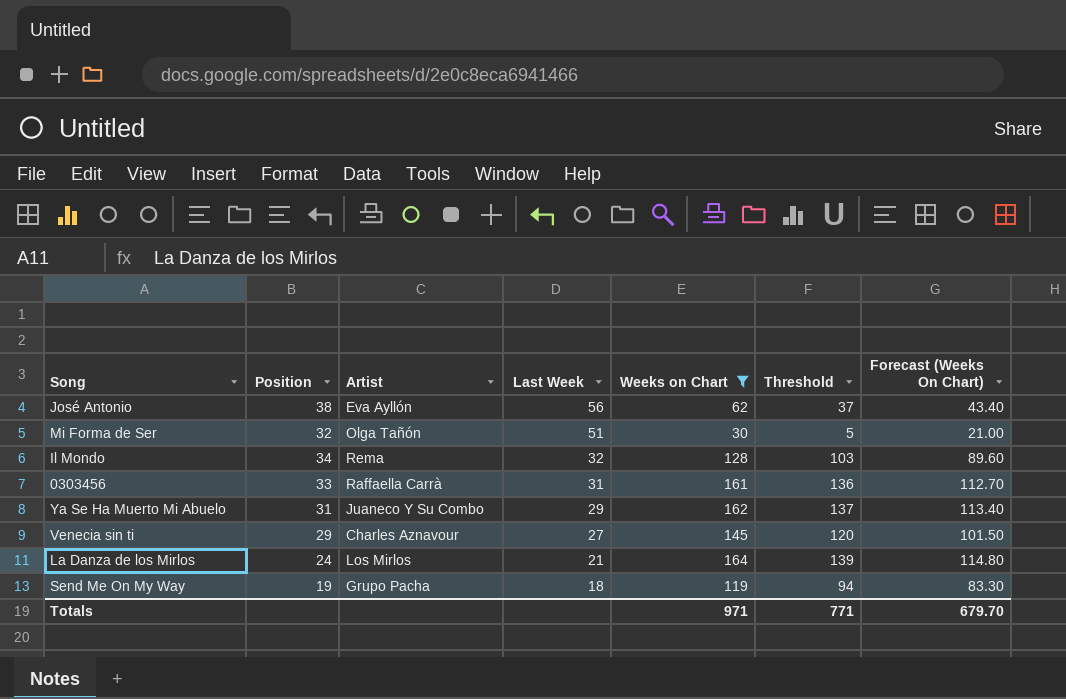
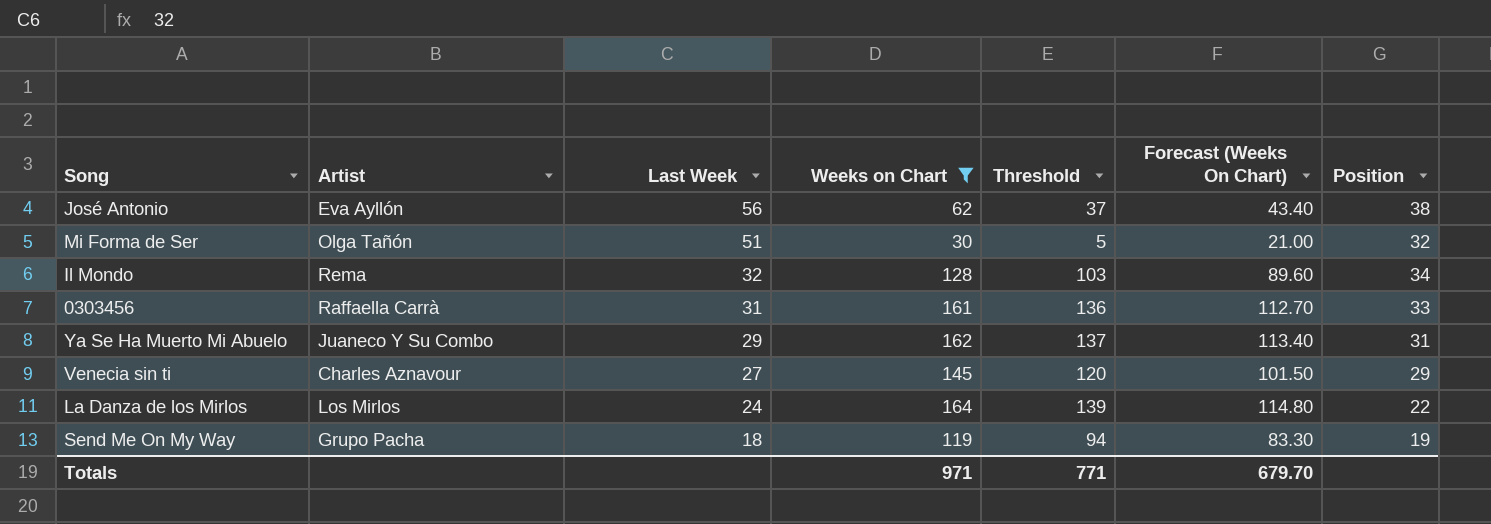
column Position | position: 2 -> 7
La Danza de los Mirlos | Last Week: 21 -> 24
La Danza de los Mirlos | Position: 24 -> 22

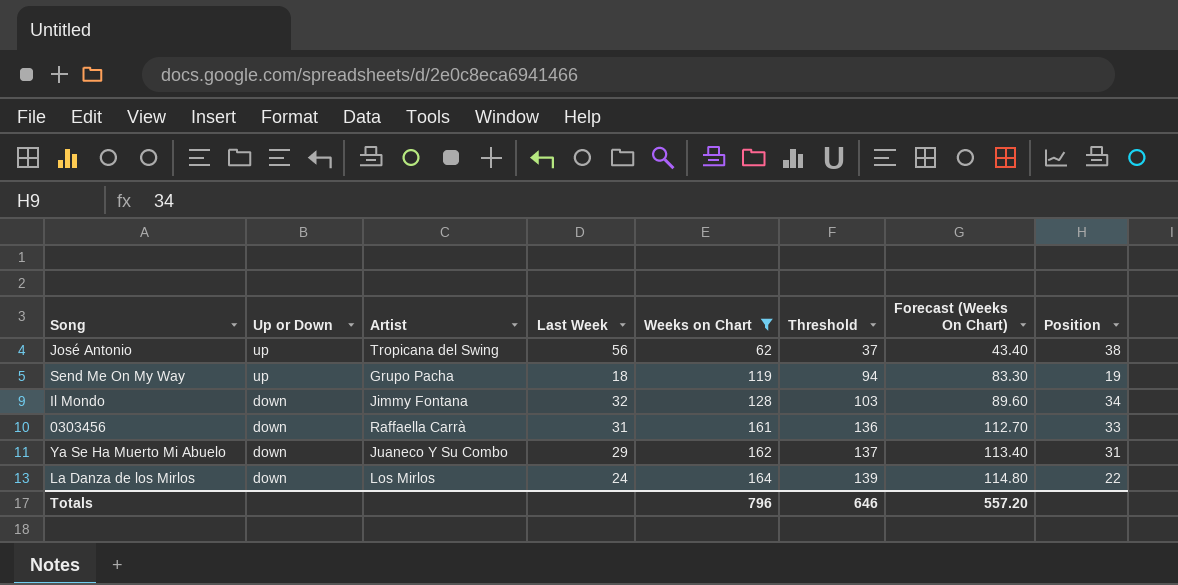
row order: Last Week descending -> Up or Down descending
column Up or Down | position: none -> 2
row Mi Forma de Ser: Olga Tañón | 51 | 30 | 5 | 21.00 | 32 -> none
row Venecia sin ti: Charles Aznavour | 27 | 145 | 120 | 101.50 | 29 -> none
José Antonio | Artist: Eva Ayllón -> Tropicana del Swing
Il Mondo | Artist: Rema -> Jimmy Fontana
Totals | Weeks on Chart: 971 -> 796
Totals | Threshold: 771 -> 646
Totals | Forecast (Weeks On Chart): 679.70 -> 557.20

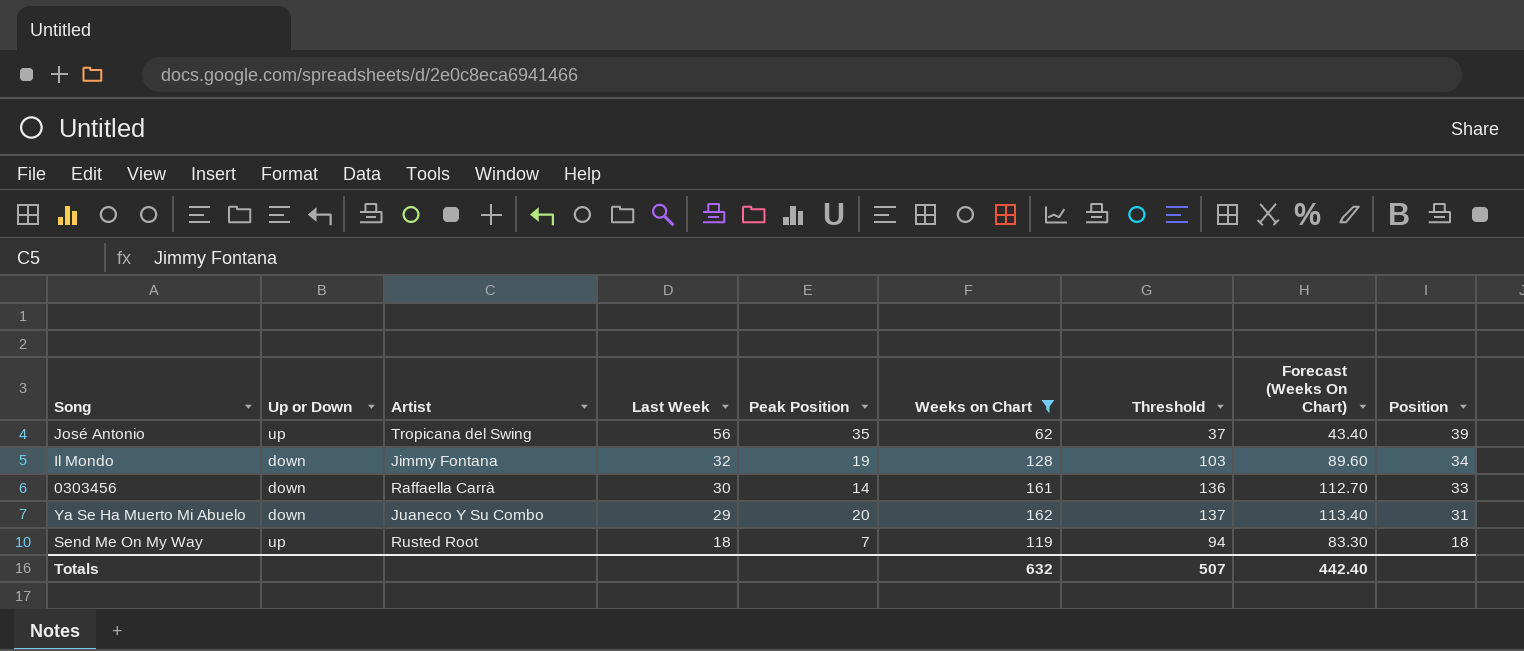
row order: Up or Down descending -> Last Week descending
column Peak Position | position: none -> 5
row La Danza de los Mirlos: down | Los Mirlos | 24 | 164 | 139 | 114.80 | 22 -> none
José Antonio | Position: 38 -> 39
0303456 | Last Week: 31 -> 30
Send Me On My Way | Artist: Grupo Pacha -> Rusted Root
Send Me On My Way | Position: 19 -> 18
Totals | Weeks on Chart: 796 -> 632
Totals | Threshold: 646 -> 507
Totals | Forecast (Weeks On Chart): 557.20 -> 442.40

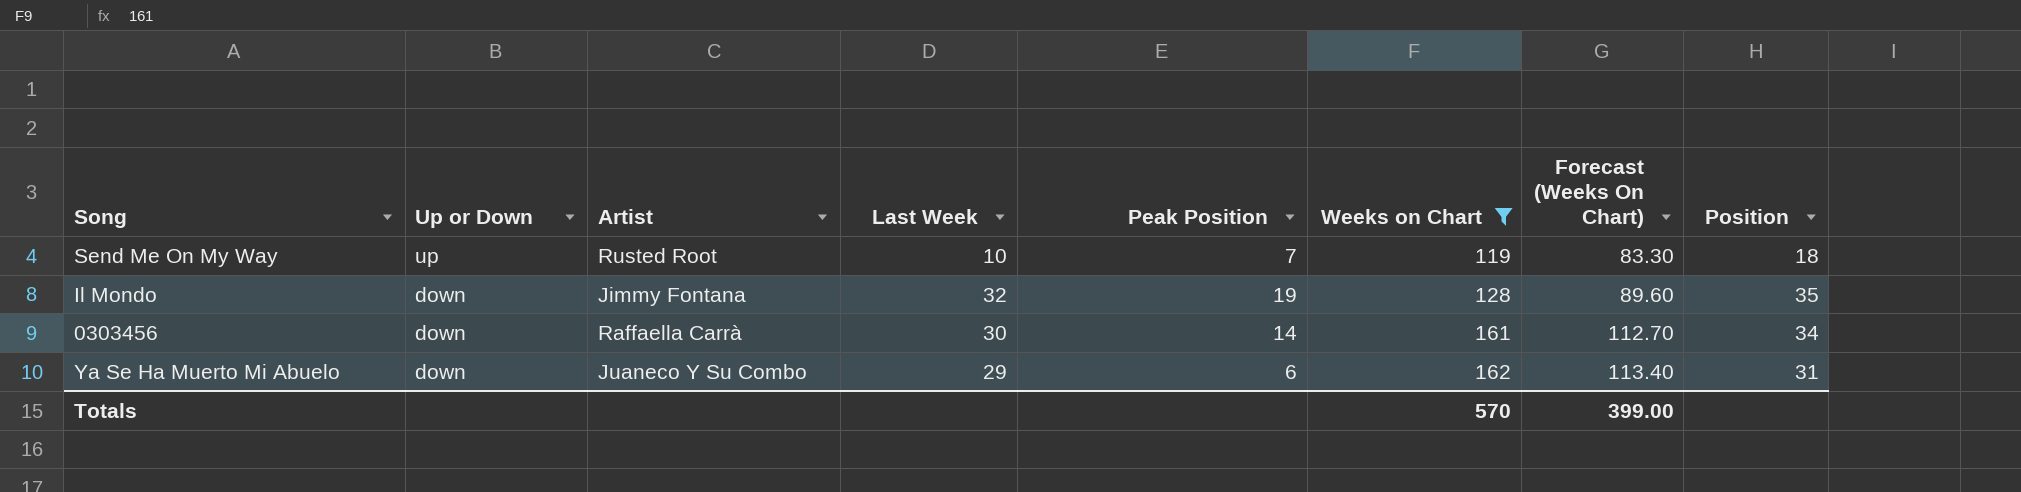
row order: Last Week descending -> Up or Down descending
column Threshold | formula: [Weeks on Chart] - 25 -> none
row José Antonio: up | Tropicana del Swing | 56 | 35 | 62 | 37 | 43.40 | 39 -> none
Send Me On My Way | Last Week: 18 -> 10
Il Mondo | Position: 34 -> 35
0303456 | Position: 33 -> 34
Ya Se Ha Muerto Mi Abuelo | Peak Position: 20 -> 6
Totals | Weeks on Chart: 632 -> 570
Totals | Forecast (Weeks On Chart): 442.40 -> 399.00

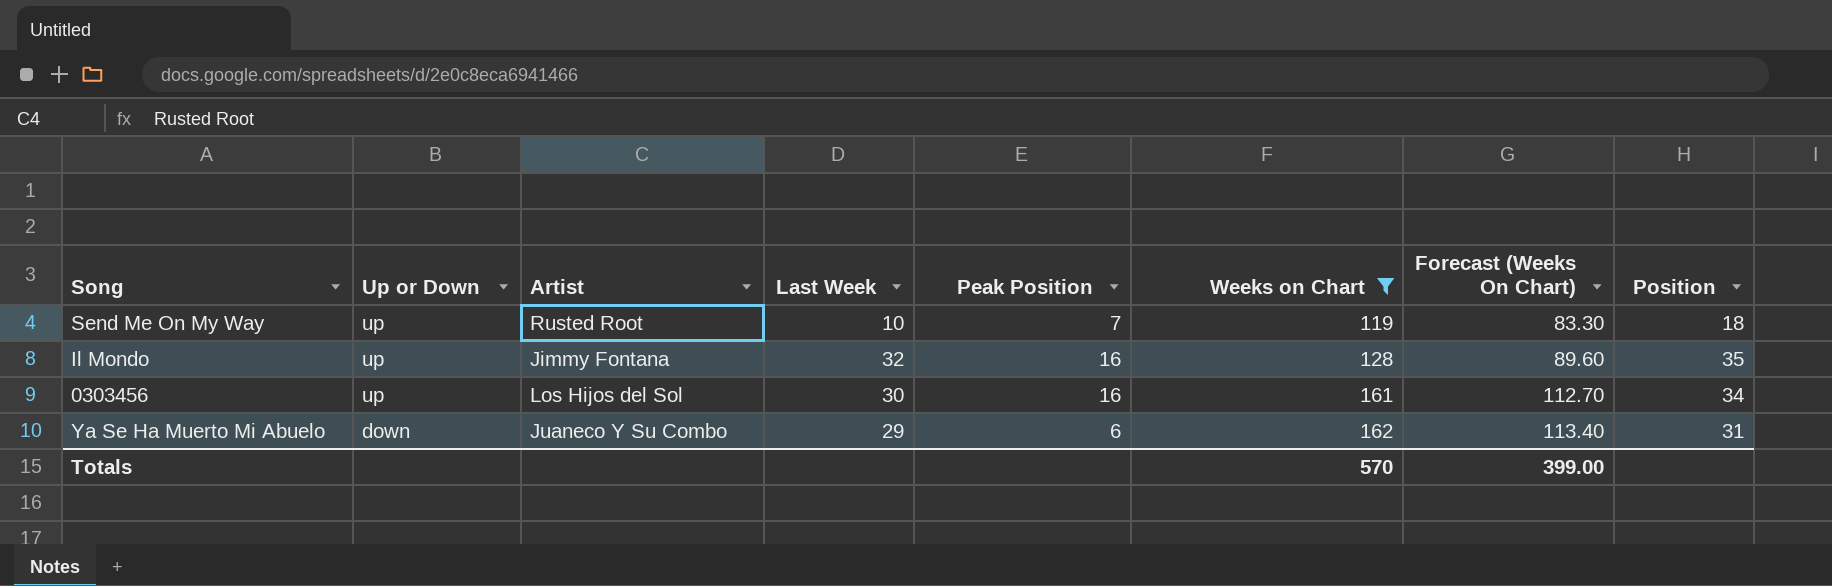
Il Mondo | Up or Down: down -> up
Il Mondo | Peak Position: 19 -> 16
0303456 | Up or Down: down -> up
0303456 | Artist: Raffaella Carrà -> Los Hijos del Sol
0303456 | Peak Position: 14 -> 16

